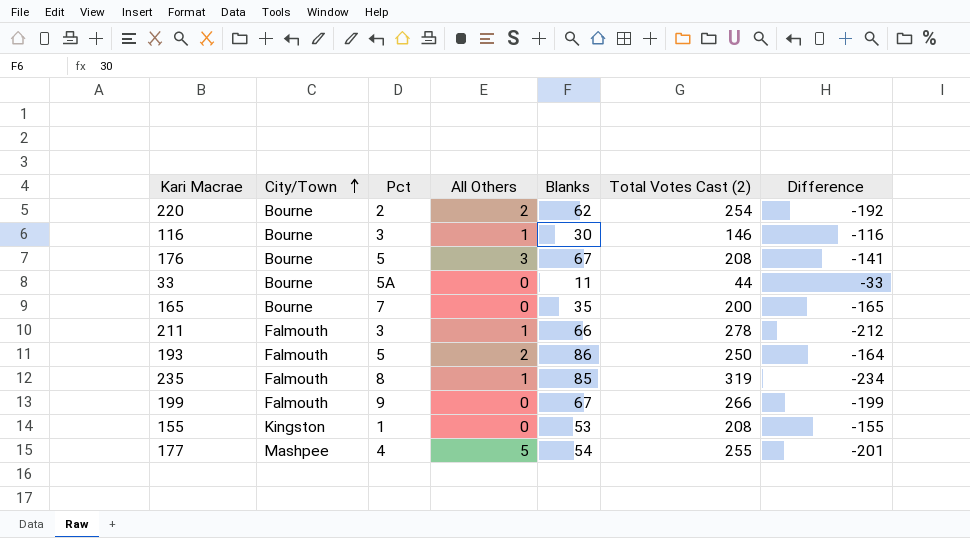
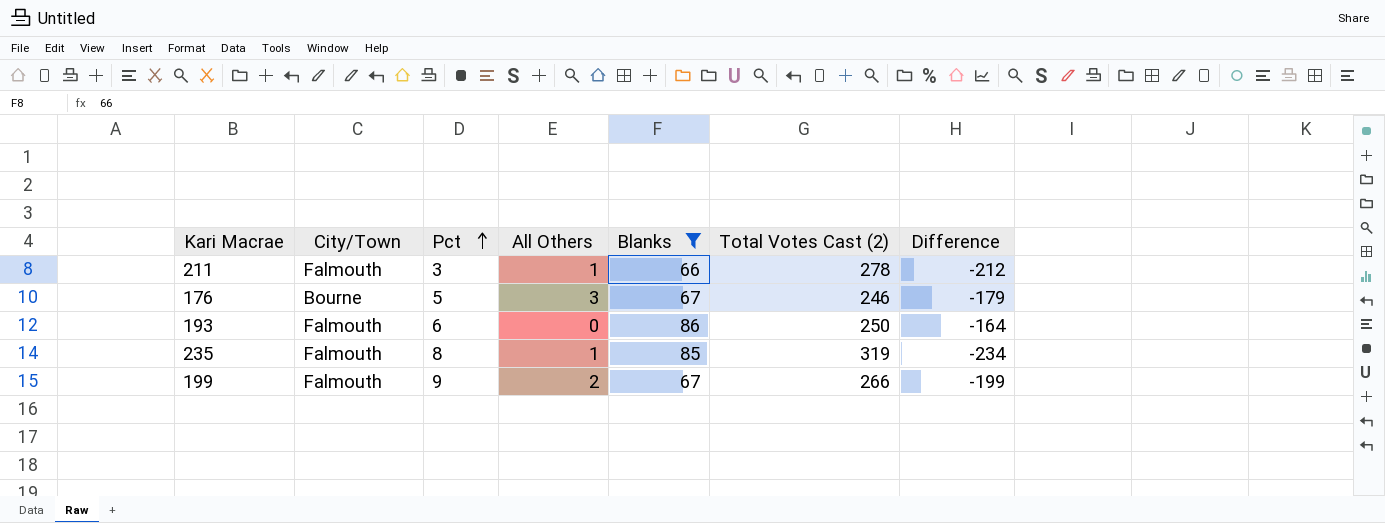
filter: none -> Blanks >= 66
row order: City/Town ascending -> Pct ascending
176 | Total Votes Cast (2): 208 -> 246
176 | Difference: -141 -> -179
193 | Pct: 5 -> 6
193 | All Others: 2 -> 0
199 | All Others: 0 -> 2

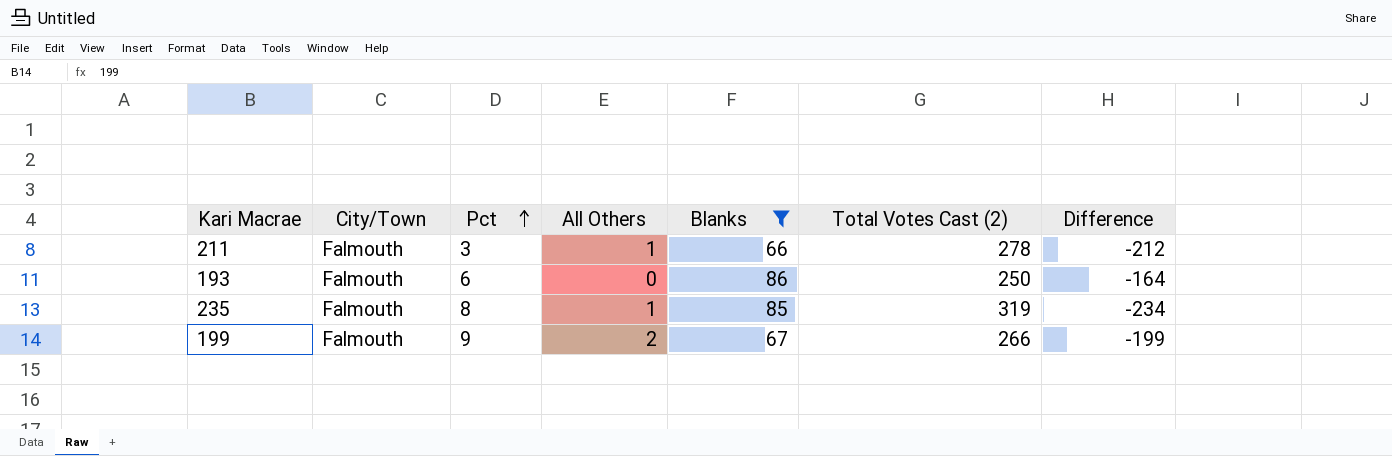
row 176: Bourne | 5 | 3 | 67 | 246 | -179 -> none

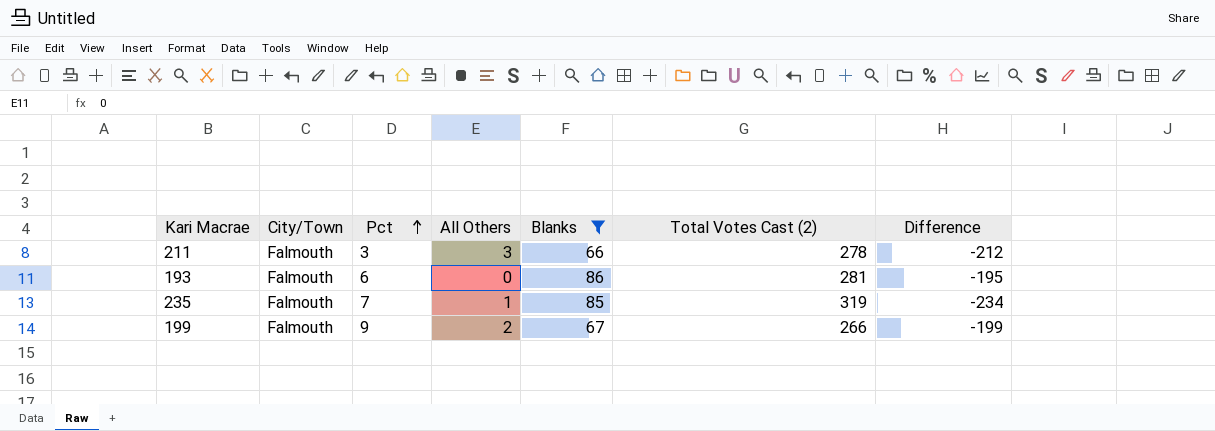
211 | All Others: 1 -> 3
193 | Total Votes Cast (2): 250 -> 281
193 | Difference: -164 -> -195
235 | Pct: 8 -> 7

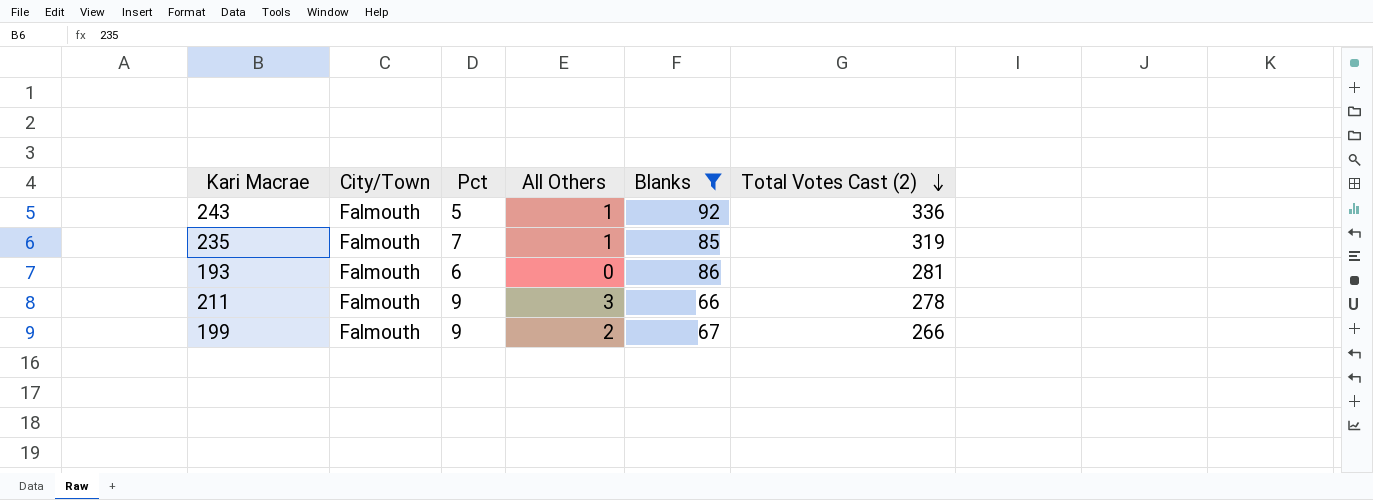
row order: Pct ascending -> Total Votes Cast (2) descending
column Difference | formula: [Blanks] - [Total Votes Cast (2)] -> none
row 243: none -> Falmouth | 5 | 1 | 92 | 336
211 | Pct: 3 -> 9

